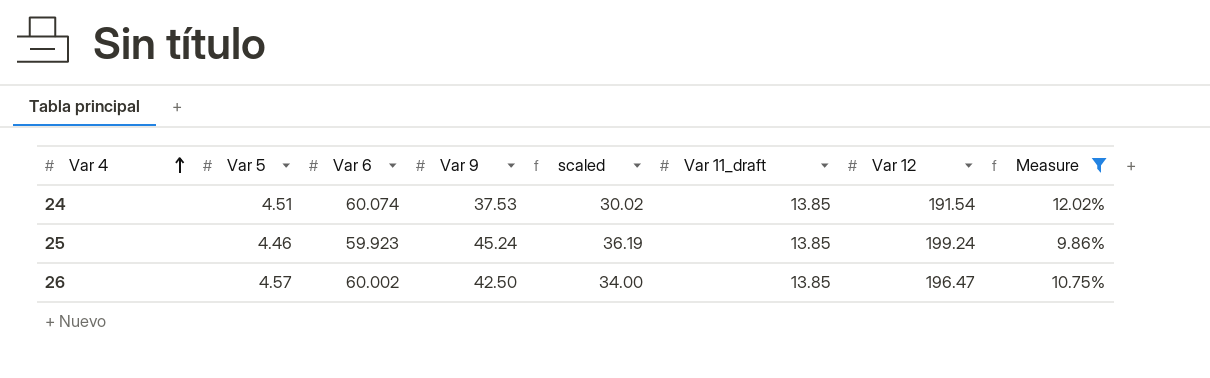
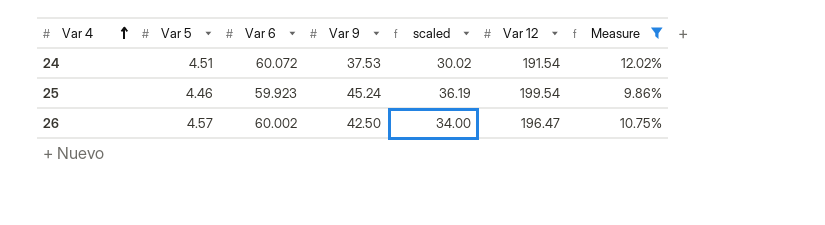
column Var 11_draft | position: 6 -> none
24 | Var 6: 60.074 -> 60.072
25 | Var 12: 199.24 -> 199.54

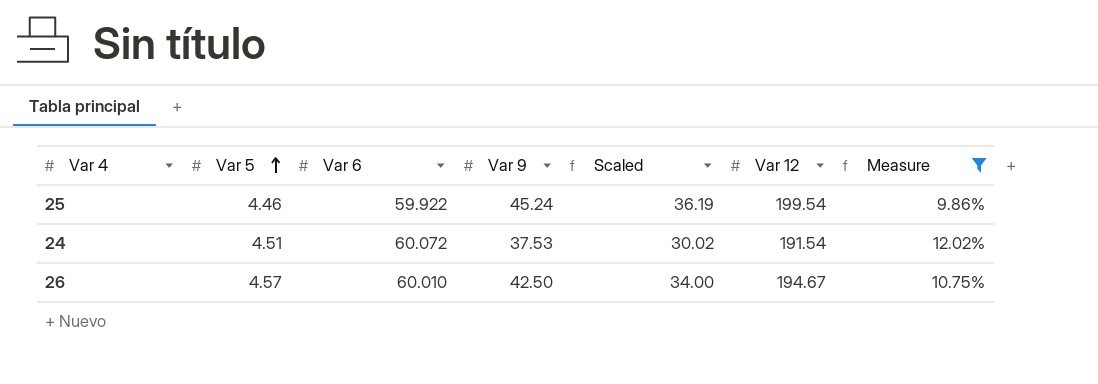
row order: Var 4 ascending -> Var 5 ascending
column name: scaled -> Scaled
25 | Var 6: 59.923 -> 59.922
26 | Var 6: 60.002 -> 60.010
26 | Var 12: 196.47 -> 194.67

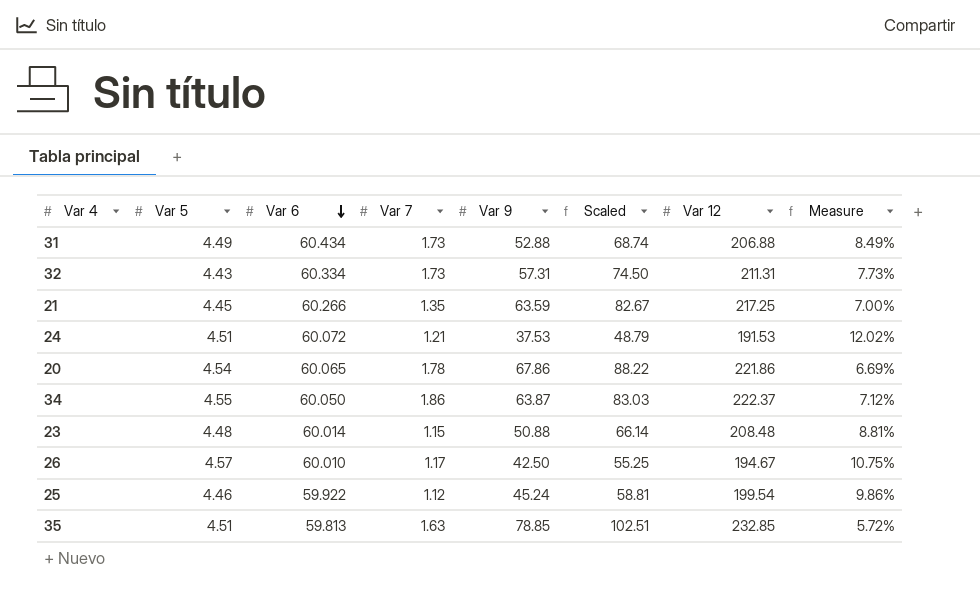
filter: Measure >= 9.86% -> none
row order: Var 5 ascending -> Var 6 descending
column Var 7 | position: none -> 4
column Scaled | formula: [Var 9] * 0.8 -> [Var 9] * 1.3
24 | Var 12: 191.54 -> 191.53

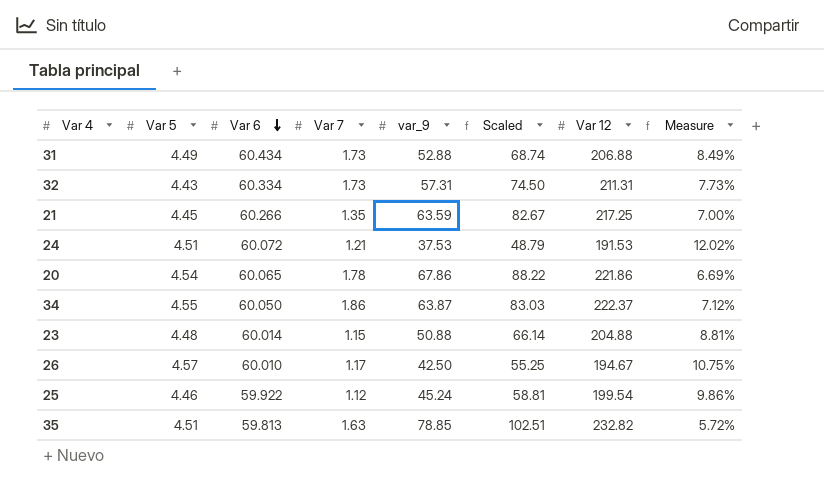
column name: Var 9 -> var_9
23 | Var 12: 208.48 -> 204.88
35 | Var 12: 232.85 -> 232.82

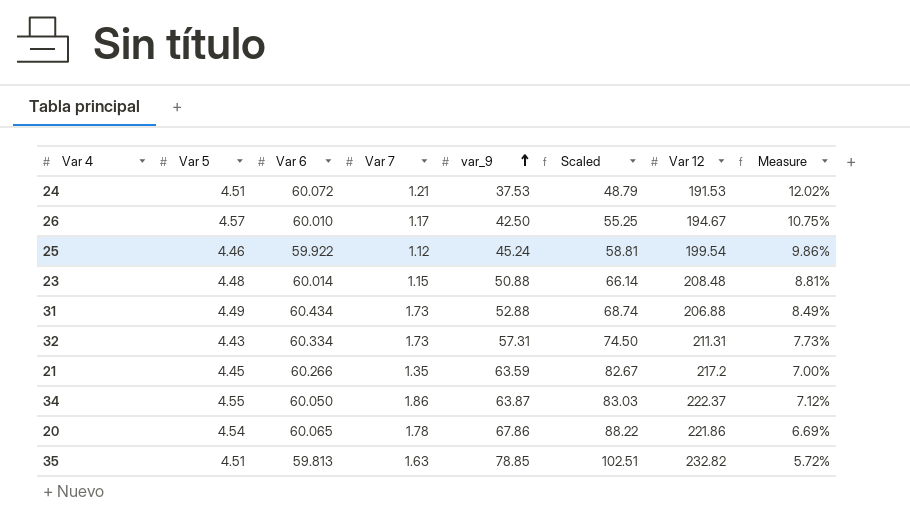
row order: Var 6 descending -> var_9 ascending
23 | Var 12: 204.88 -> 208.48
21 | Var 12: 217.25 -> 217.2

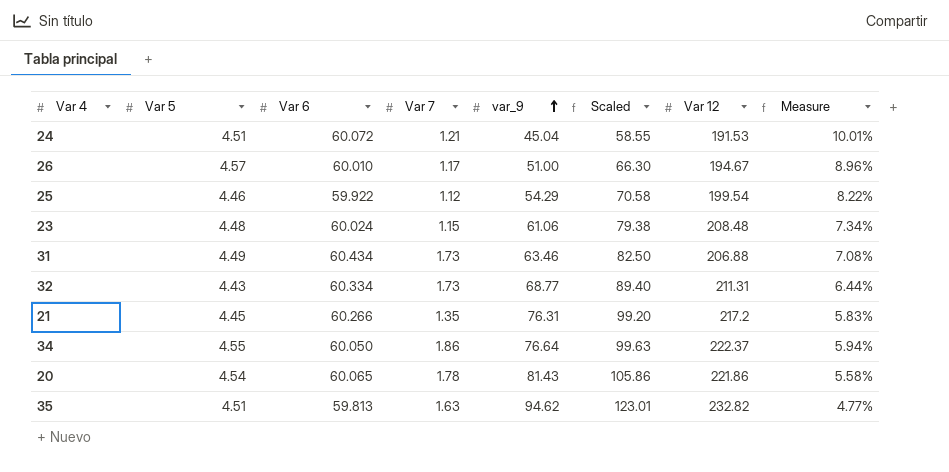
24 | var_9: 37.53 -> 45.04
24 | Scaled: 48.79 -> 58.55
24 | Measure: 12.02% -> 10.01%
26 | var_9: 42.50 -> 51.00
26 | Scaled: 55.25 -> 66.30
26 | Measure: 10.75% -> 8.96%
25 | var_9: 45.24 -> 54.29
25 | Scaled: 58.81 -> 70.58
25 | Measure: 9.86% -> 8.22%
23 | Var 6: 60.014 -> 60.024
23 | var_9: 50.88 -> 61.06
23 | Scaled: 66.14 -> 79.38
23 | Measure: 8.81% -> 7.34%
31 | var_9: 52.88 -> 63.46
31 | Scaled: 68.74 -> 82.50
31 | Measure: 8.49% -> 7.08%
32 | var_9: 57.31 -> 68.77
32 | Scaled: 74.50 -> 89.40
32 | Measure: 7.73% -> 6.44%
21 | var_9: 63.59 -> 76.31
21 | Scaled: 82.67 -> 99.20
21 | Measure: 7.00% -> 5.83%
34 | var_9: 63.87 -> 76.64
34 | Scaled: 83.03 -> 99.63
34 | Measure: 7.12% -> 5.94%
20 | var_9: 67.86 -> 81.43
20 | Scaled: 88.22 -> 105.86
20 | Measure: 6.69% -> 5.58%
35 | var_9: 78.85 -> 94.62
35 | Scaled: 102.51 -> 123.01
35 | Measure: 5.72% -> 4.77%

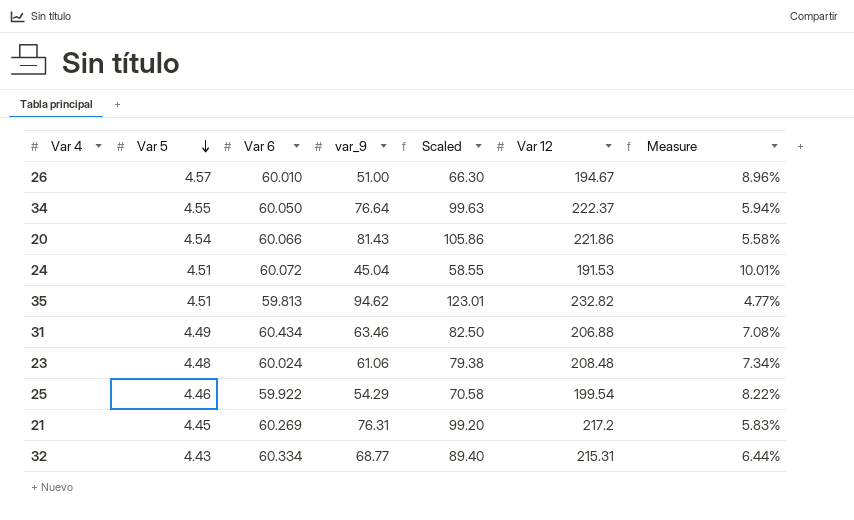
row order: var_9 ascending -> Var 5 descending
column Var 7 | position: 4 -> none
20 | Var 6: 60.065 -> 60.066
21 | Var 6: 60.266 -> 60.269
32 | Var 12: 211.31 -> 215.31

